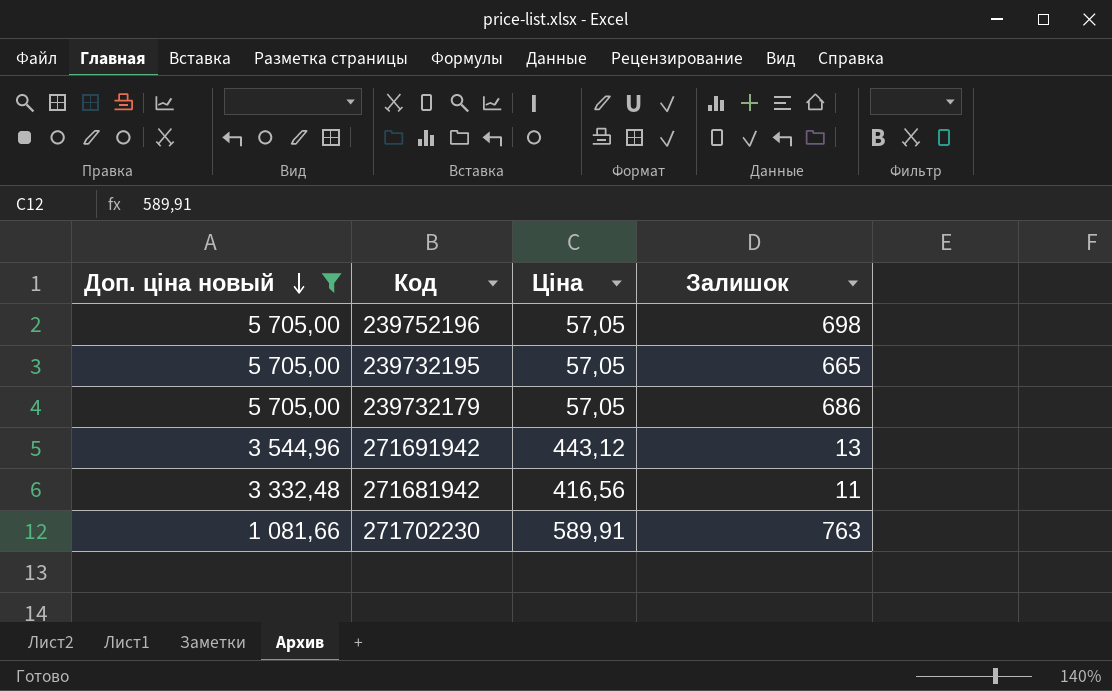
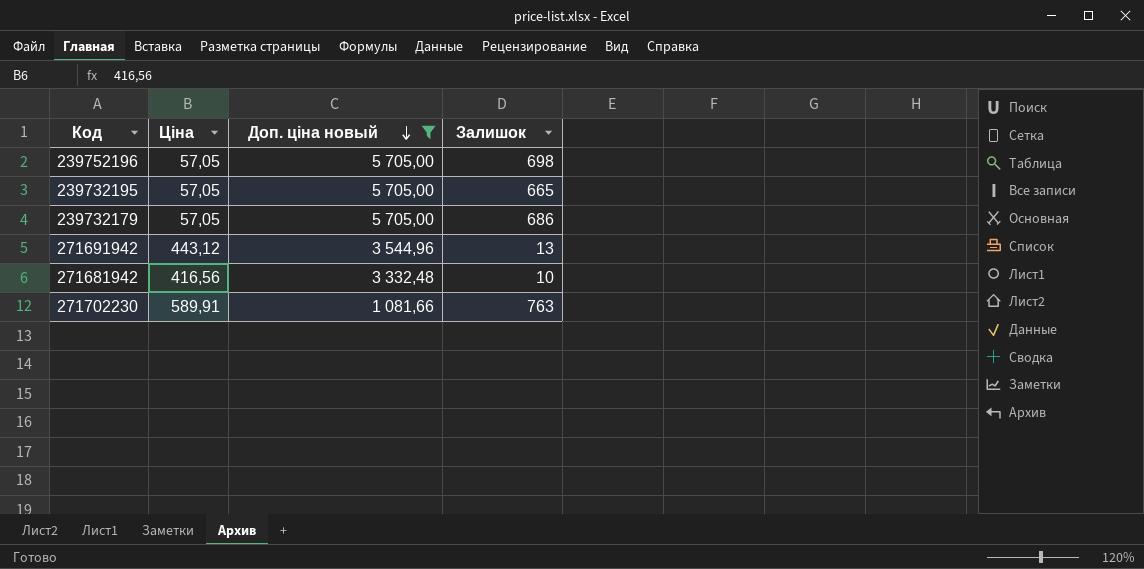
column Доп. ціна новый | position: 1 -> 3
271681942 | Залишок: 11 -> 10

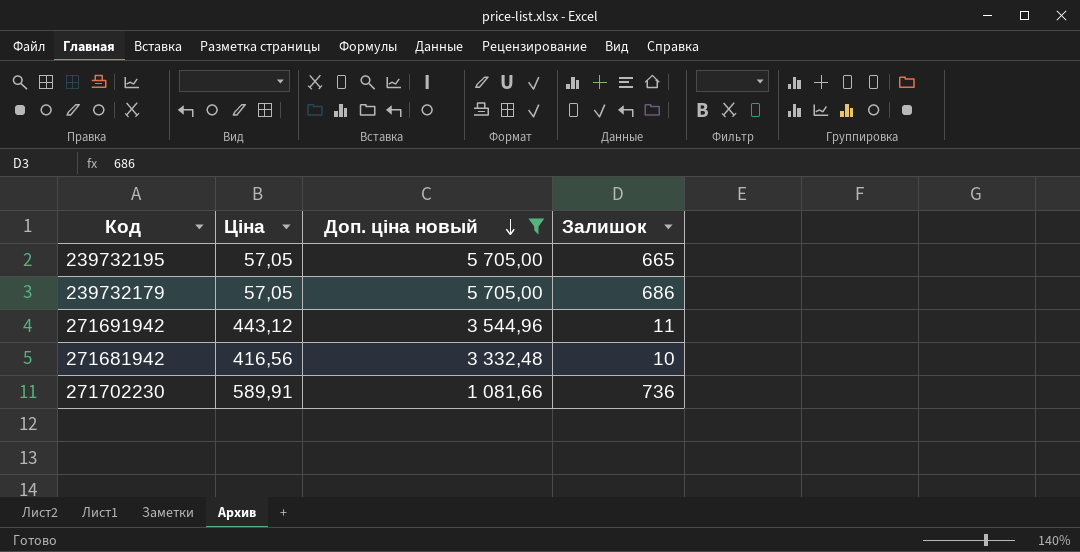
row 239752196: 57,05 | 5 705,00 | 698 -> none
271691942 | Залишок: 13 -> 11
271702230 | Залишок: 763 -> 736

